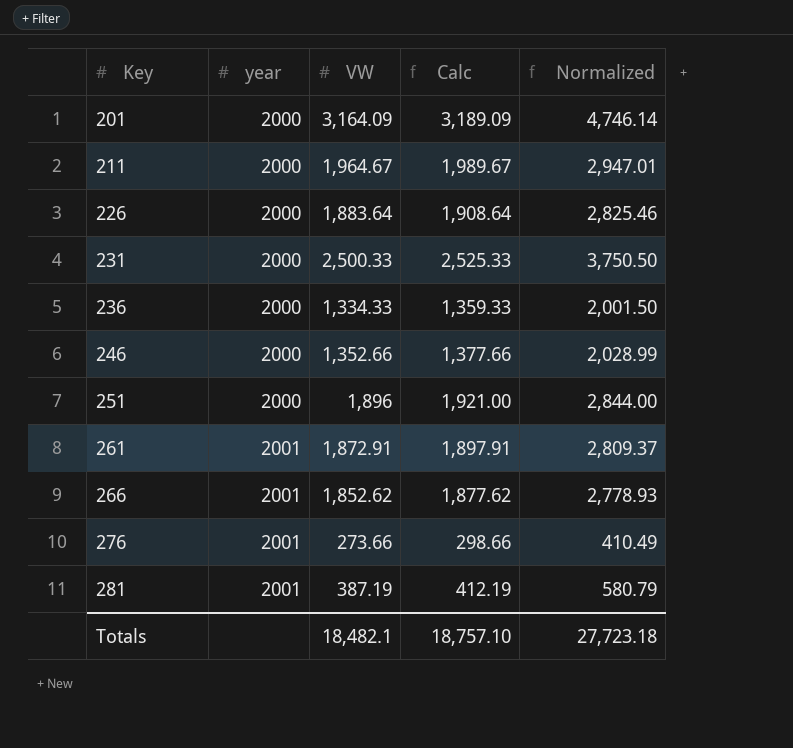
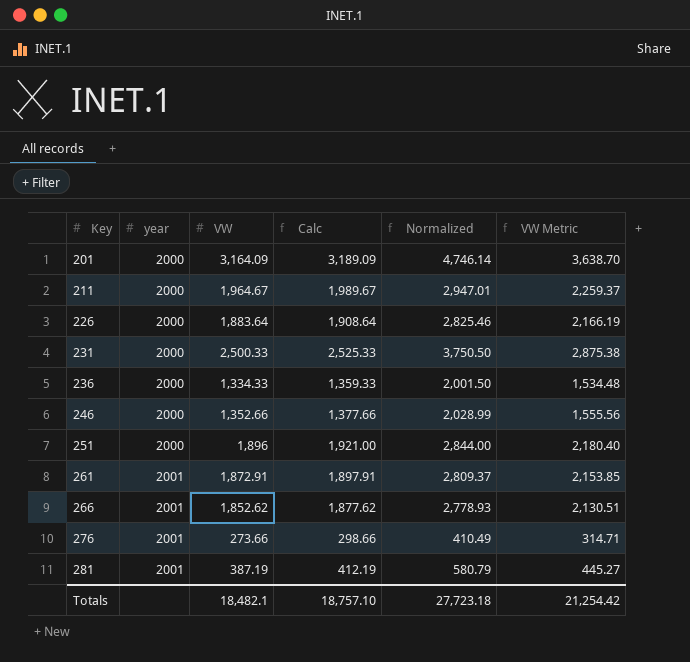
column VW Metric | formula: none -> [VW] * 1.15

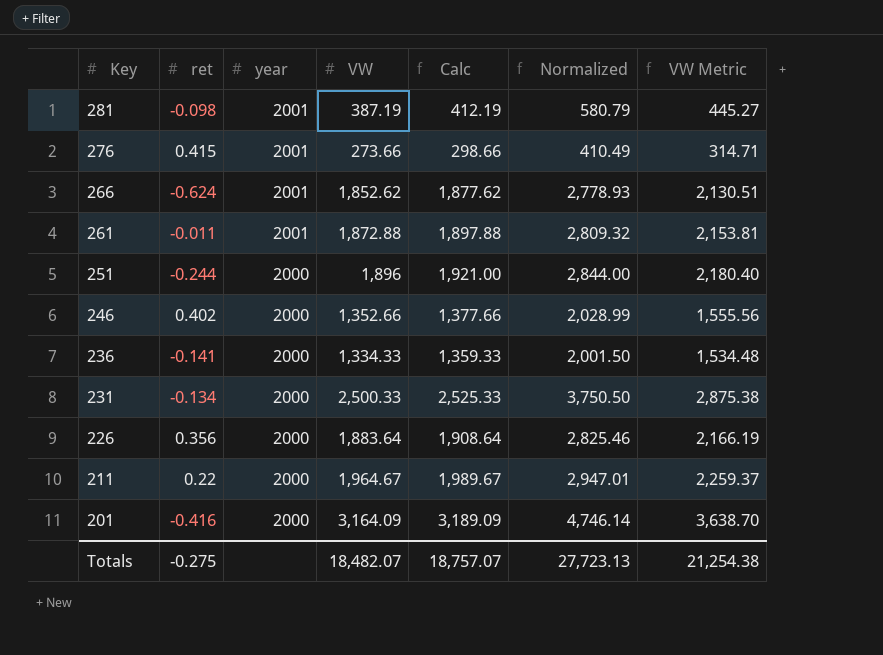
row order: Key ascending -> Key descending
column ret | position: none -> 2
261 | VW: 1,872.91 -> 1,872.88
261 | Calc: 1,897.91 -> 1,897.88
261 | Normalized: 2,809.37 -> 2,809.32
261 | VW Metric: 2,153.85 -> 2,153.81
Totals | VW: 18,482.1 -> 18,482.07
Totals | Calc: 18,757.10 -> 18,757.07
Totals | Normalized: 27,723.18 -> 27,723.13
Totals | VW Metric: 21,254.42 -> 21,254.38

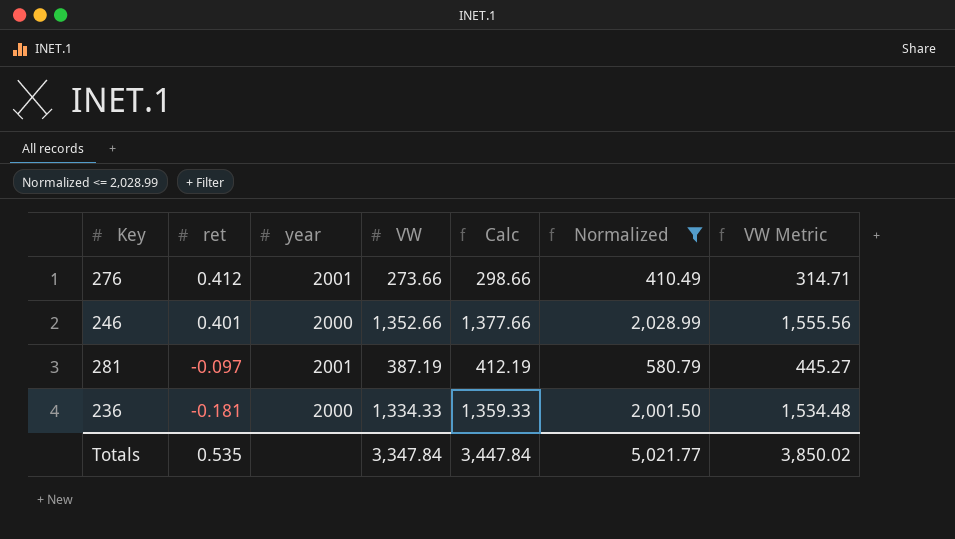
filter: none -> Normalized <= 2,028.99
row order: Key descending -> ret descending
276 | ret: 0.415 -> 0.412
246 | ret: 0.402 -> 0.401
281 | ret: -0.098 -> -0.097
236 | ret: -0.141 -> -0.181
Totals | ret: -0.275 -> 0.535
Totals | VW: 18,482.07 -> 3,347.84
Totals | Calc: 18,757.07 -> 3,447.84
Totals | Normalized: 27,723.13 -> 5,021.77
Totals | VW Metric: 21,254.38 -> 3,850.02

